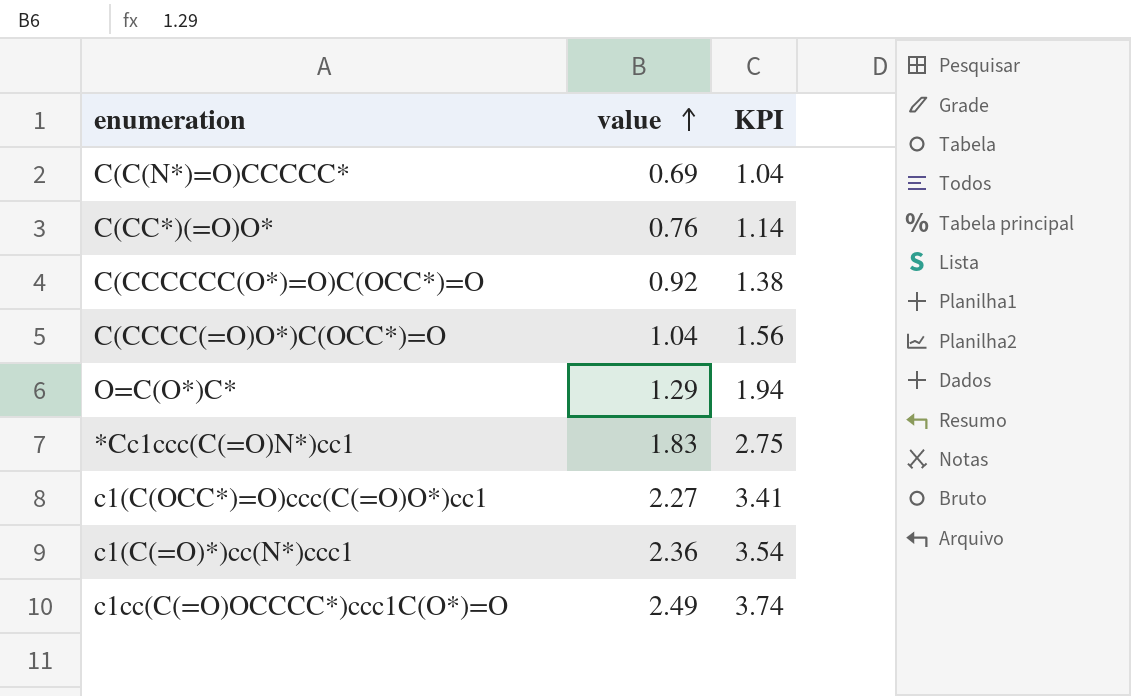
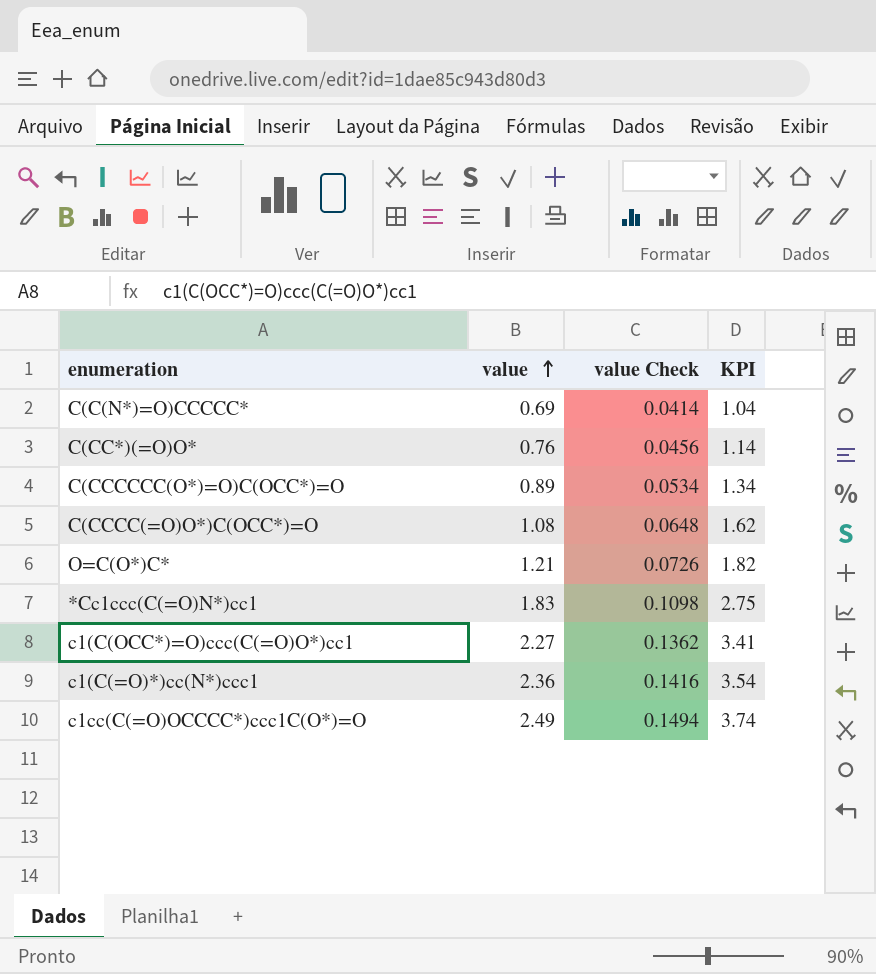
column value Check | formula: none -> [value] * 0.06
C(CCCCCC(O*)=O)C(OCC*)=O | value: 0.92 -> 0.89
C(CCCCCC(O*)=O)C(OCC*)=O | KPI: 1.38 -> 1.34
C(CCCC(=O)O*)C(OCC*)=O | value: 1.04 -> 1.08
C(CCCC(=O)O*)C(OCC*)=O | KPI: 1.56 -> 1.62
O=C(O*)C* | value: 1.29 -> 1.21
O=C(O*)C* | KPI: 1.94 -> 1.82

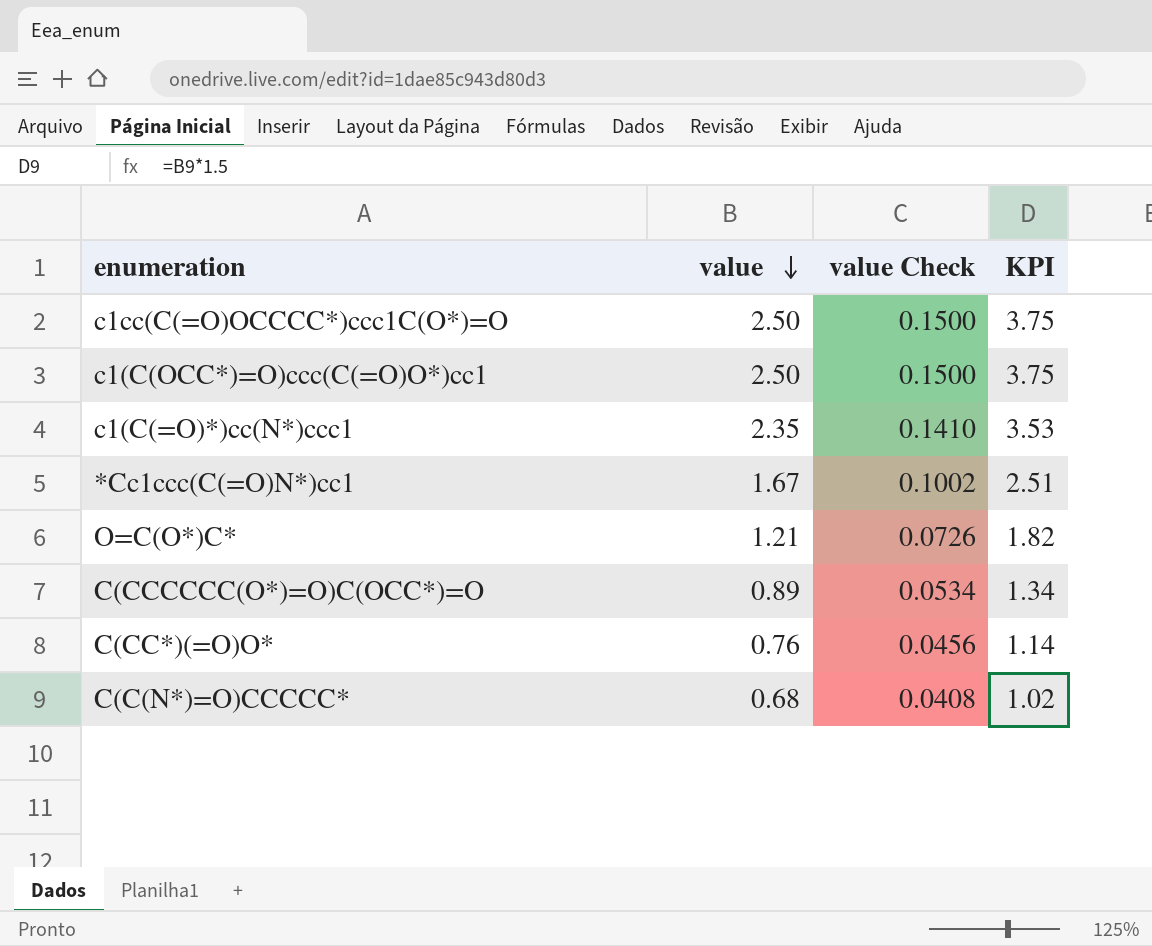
row order: value ascending -> value descending
row C(CCCC(=O)O*)C(OCC*)=O: 1.08 | 0.0648 | 1.62 -> none
c1cc(C(=O)OCCCC*)ccc1C(O*)=O | value: 2.49 -> 2.50
c1cc(C(=O)OCCCC*)ccc1C(O*)=O | value Check: 0.1494 -> 0.1500
c1cc(C(=O)OCCCC*)ccc1C(O*)=O | KPI: 3.74 -> 3.75
c1(C(OCC*)=O)ccc(C(=O)O*)cc1 | value: 2.27 -> 2.50
c1(C(OCC*)=O)ccc(C(=O)O*)cc1 | value Check: 0.1362 -> 0.1500
c1(C(OCC*)=O)ccc(C(=O)O*)cc1 | KPI: 3.41 -> 3.75
c1(C(=O)*)cc(N*)ccc1 | value: 2.36 -> 2.35
c1(C(=O)*)cc(N*)ccc1 | value Check: 0.1416 -> 0.1410
c1(C(=O)*)cc(N*)ccc1 | KPI: 3.54 -> 3.53
*Cc1ccc(C(=O)N*)cc1 | value: 1.83 -> 1.67
*Cc1ccc(C(=O)N*)cc1 | value Check: 0.1098 -> 0.1002
*Cc1ccc(C(=O)N*)cc1 | KPI: 2.75 -> 2.51
C(C(N*)=O)CCCCC* | value: 0.69 -> 0.68
C(C(N*)=O)CCCCC* | value Check: 0.0414 -> 0.0408
C(C(N*)=O)CCCCC* | KPI: 1.04 -> 1.02

